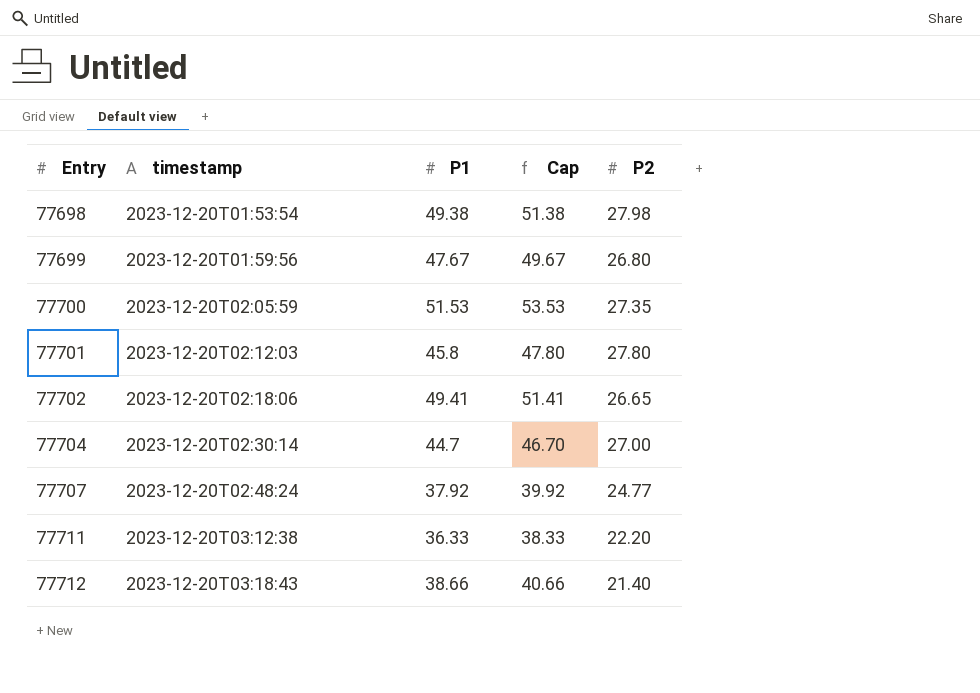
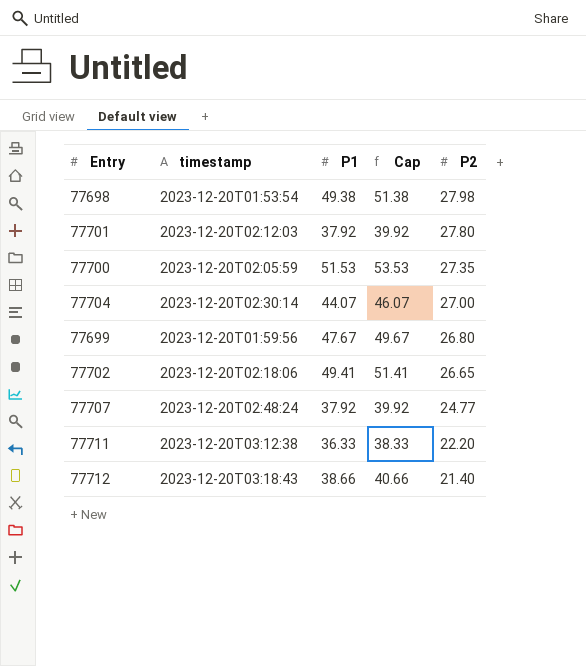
row order: Entry ascending -> P2 descending
77701 | P1: 45.8 -> 37.92
77701 | Cap: 47.80 -> 39.92
77704 | P1: 44.7 -> 44.07
77704 | Cap: 46.70 -> 46.07

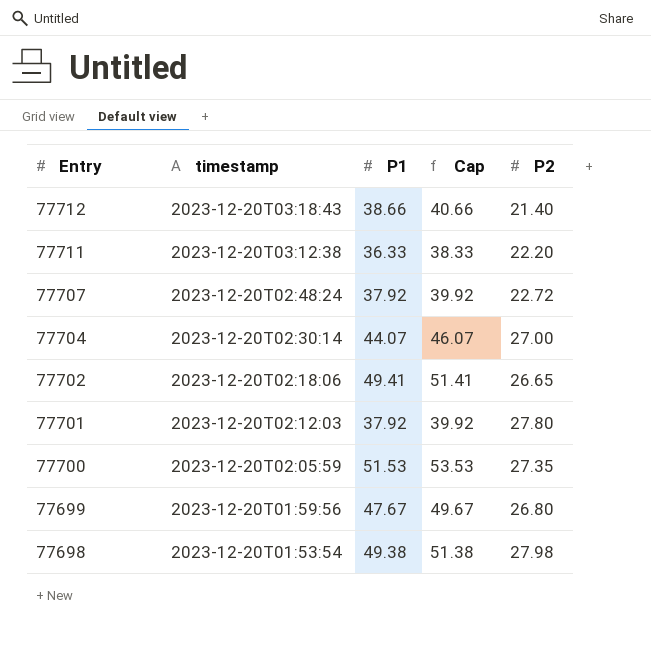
row order: P2 descending -> Entry descending
77707 | P2: 24.77 -> 22.72

